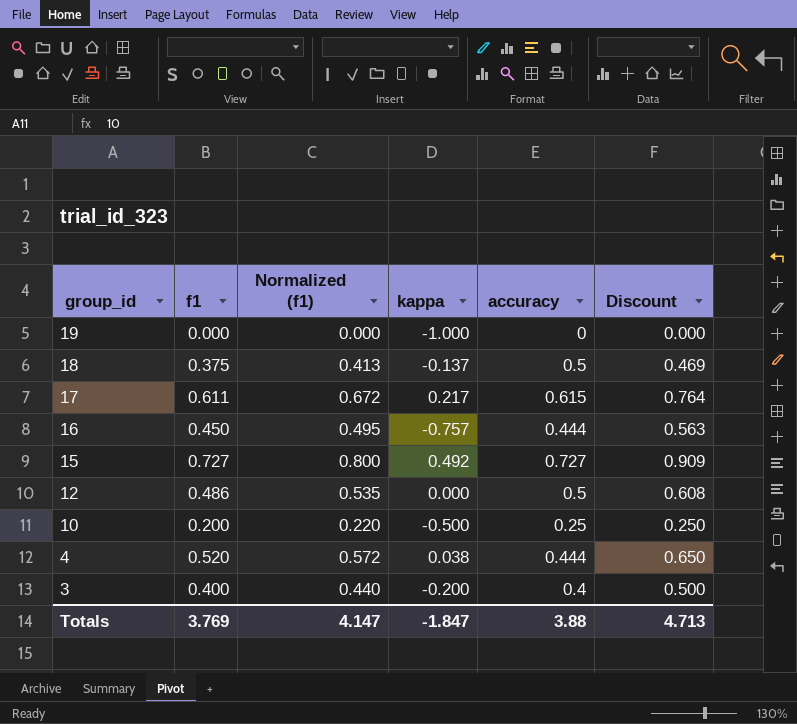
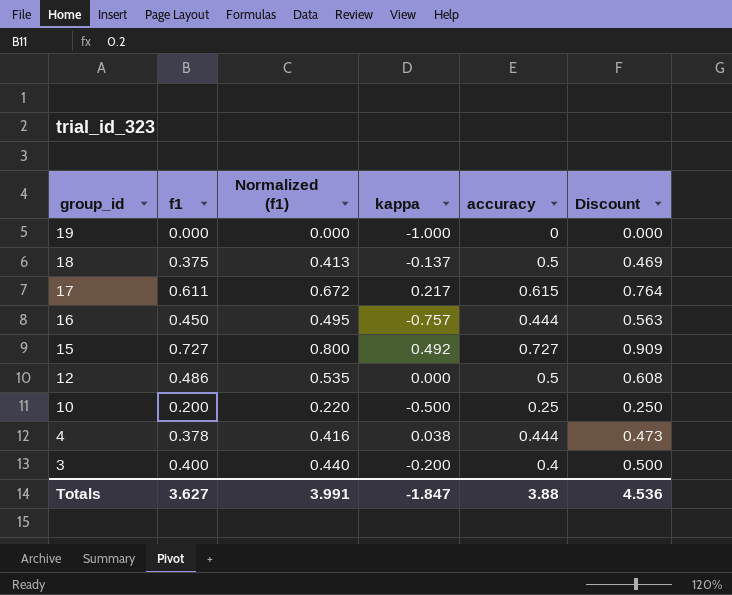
4 | f1: 0.520 -> 0.378
4 | Normalized (f1): 0.572 -> 0.416
4 | Discount: 0.650 -> 0.473
Totals | f1: 3.769 -> 3.627
Totals | Normalized (f1): 4.147 -> 3.991
Totals | Discount: 4.713 -> 4.536

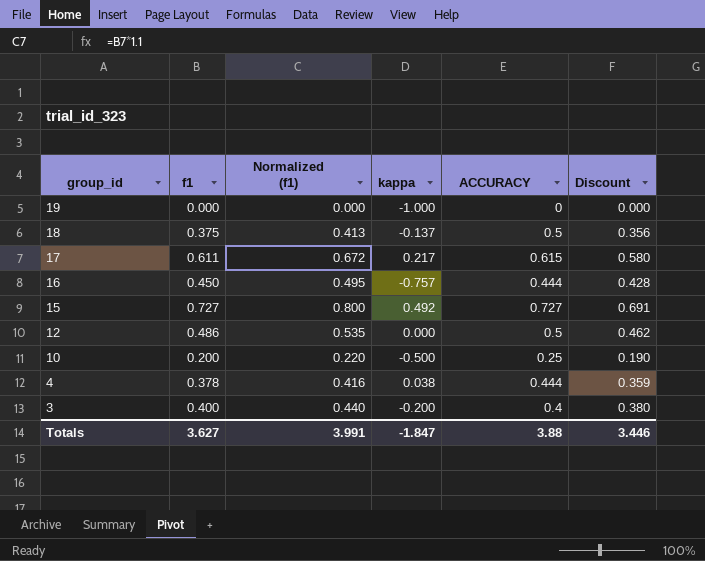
column name: accuracy -> ACCURACY
column Discount | formula: [f1] * 1.25 -> [f1] * 0.95
Totals | Discount: 4.536 -> 3.446

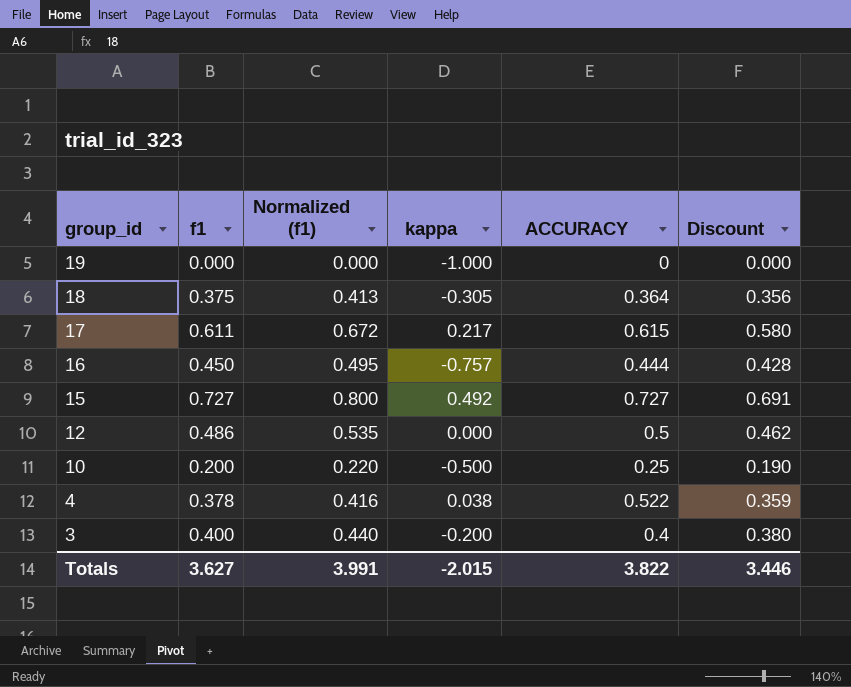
18 | kappa: -0.137 -> -0.305
18 | ACCURACY: 0.5 -> 0.364
4 | ACCURACY: 0.444 -> 0.522
Totals | kappa: -1.847 -> -2.015
Totals | ACCURACY: 3.88 -> 3.822

